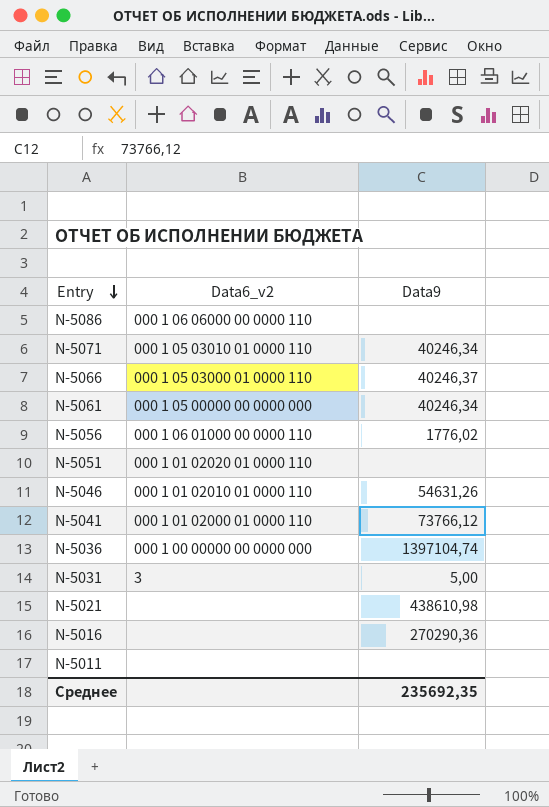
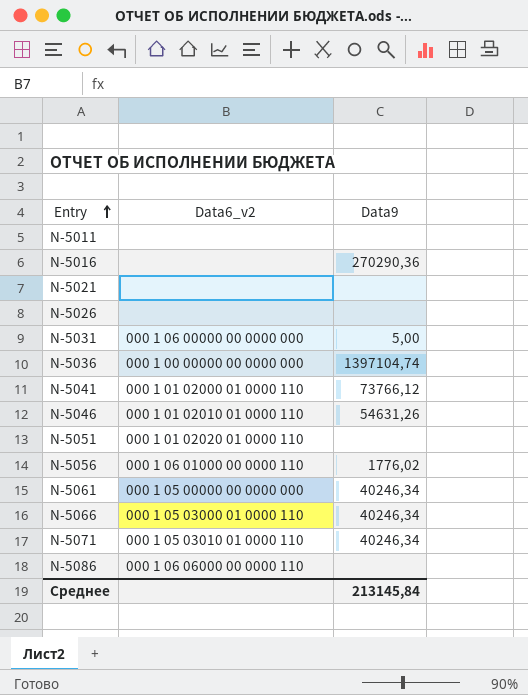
row order: Entry descending -> Entry ascending
N-5021 | Data9: 438610,98 -> none
row N-5026: none -> none | none
N-5031 | Data6_v2: 3 -> 000 1 06 00000 00 0000 000
N-5066 | Data9: 40246,37 -> 40246,34
Среднее | Data9: 235692,35 -> 213145,84

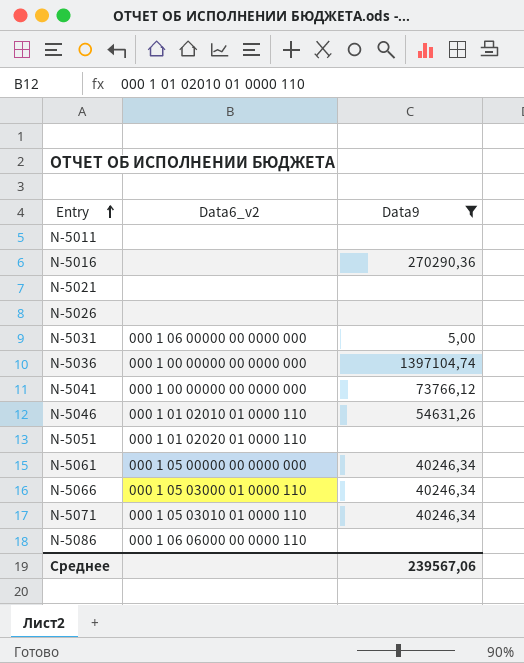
filter: none -> Data9 != 1776,02
N-5041 | Data6_v2: 000 1 01 02000 01 0000 110 -> 000 1 00 00000 00 0000 000
Среднее | Data9: 213145,84 -> 239567,06

